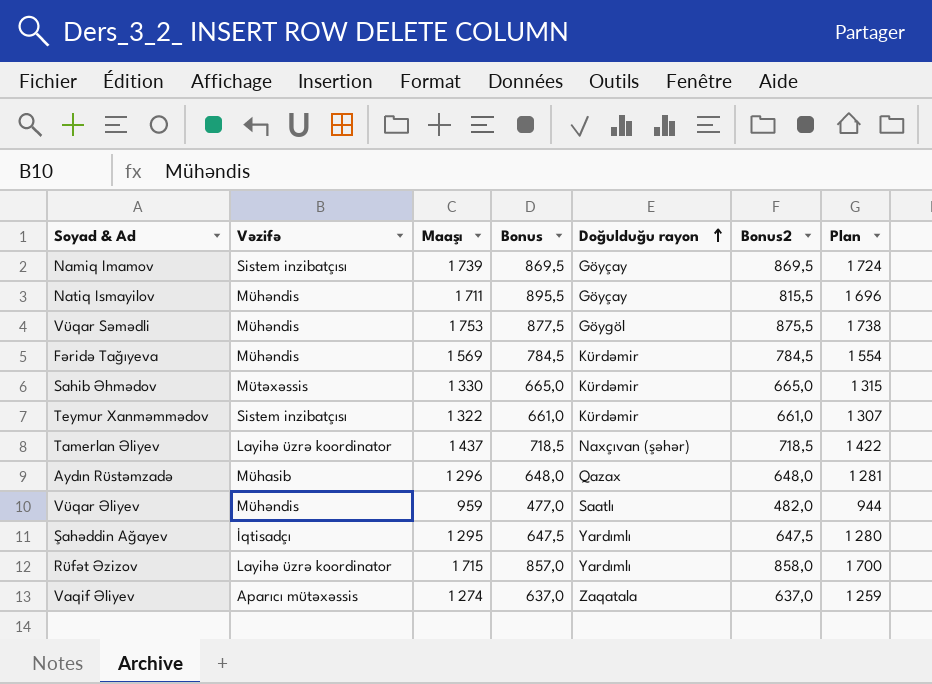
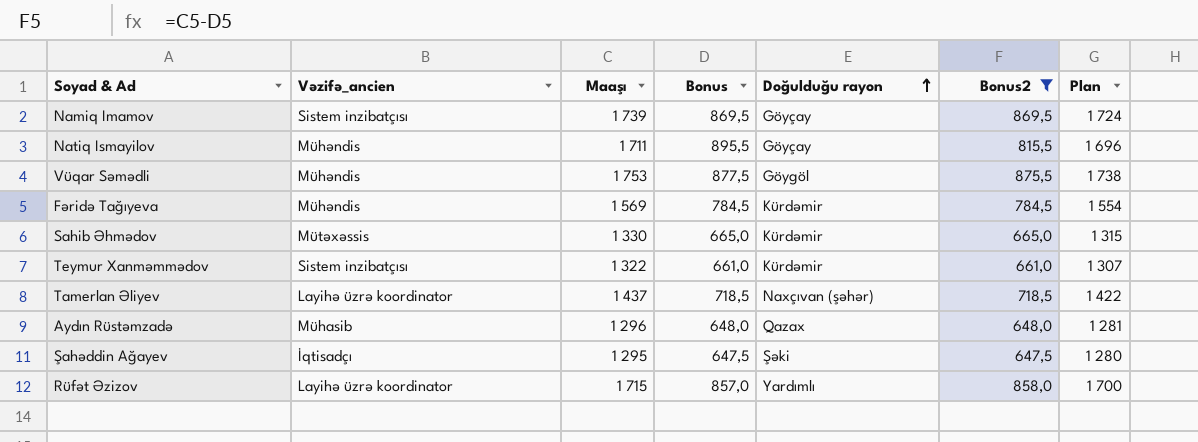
filter: none -> Bonus2 >= 647,5
column name: Vəzifə -> Vəzifə_ancien
Şahəddin Ağayev | Doğulduğu rayon: Yardımlı -> Şəki

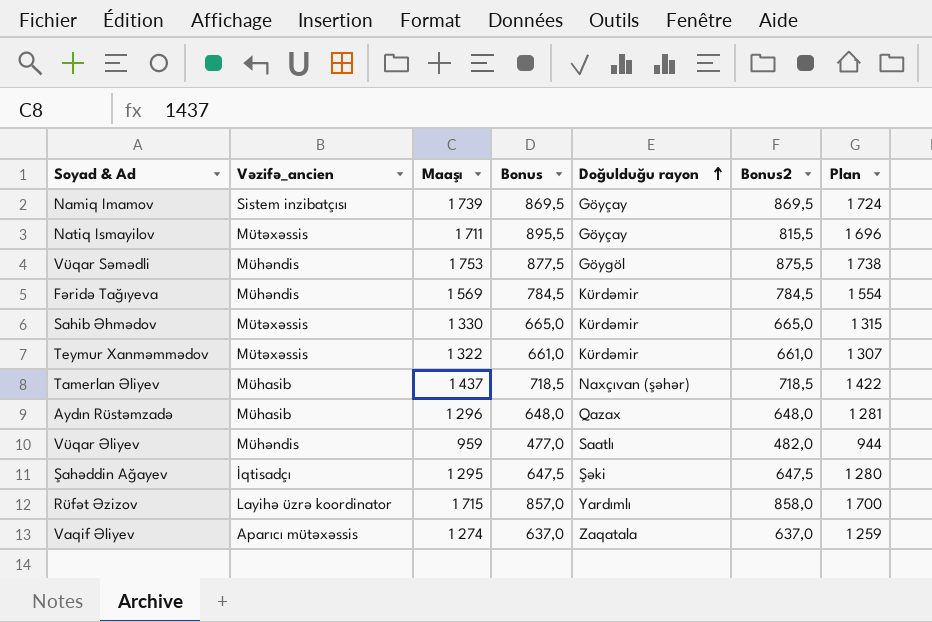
filter: Bonus2 >= 647,5 -> none
Natiq Ismayilov | Vəzifə_ancien: Mühəndis -> Mütəxəssis
Teymur Xanməmmədov | Vəzifə_ancien: Sistem inzibatçısı -> Mütəxəssis
Tamerlan Əliyev | Vəzifə_ancien: Layihə üzrə koordinator -> Mühasib

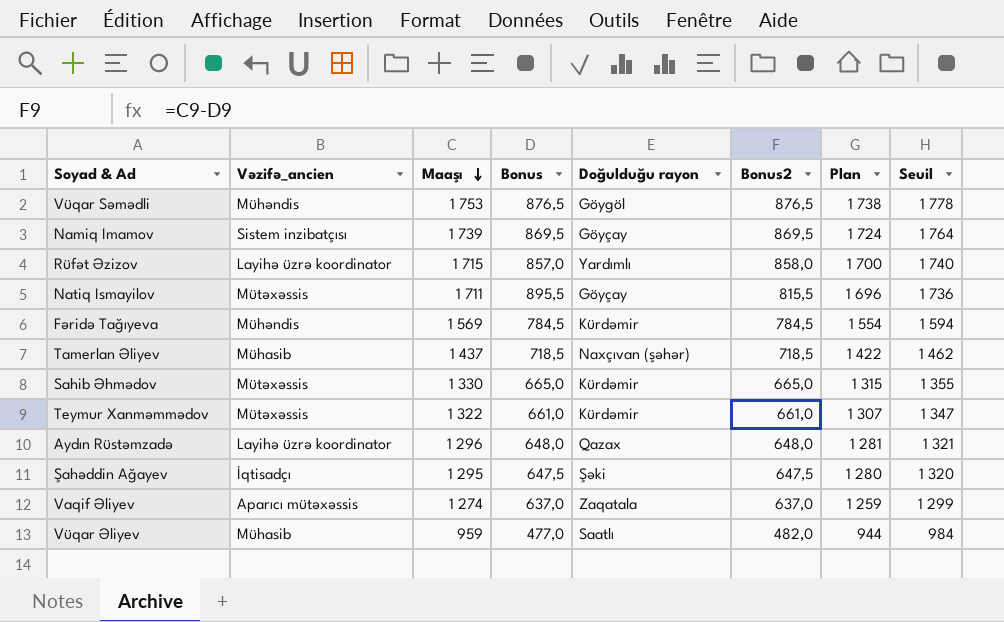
row order: Doğulduğu rayon ascending -> Maaşı descending
column Seuil | formula: none -> [Maaşı] + 25
Vüqar Səmədli | Bonus: 877,5 -> 876,5
Vüqar Səmədli | Bonus2: 875,5 -> 876,5
Aydın Rüstəmzadə | Vəzifə_ancien: Mühasib -> Layihə üzrə koordinator
Vüqar Əliyev | Vəzifə_ancien: Mühəndis -> Mühasib

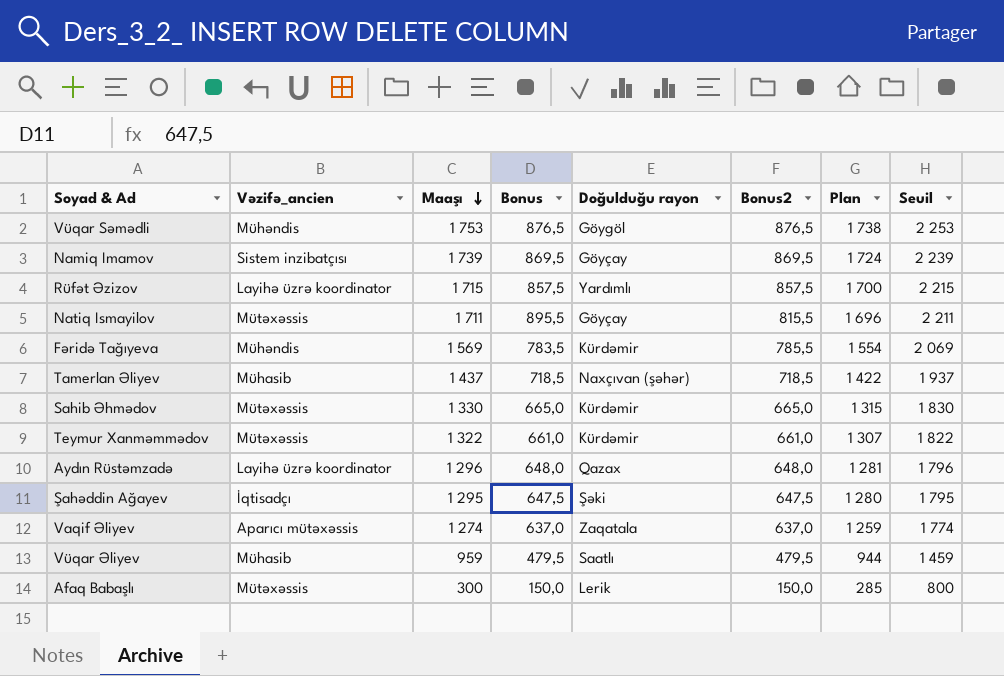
column Seuil | formula: [Maaşı] + 25 -> [Maaşı] + 500
Rüfət Əzizov | Bonus: 857,0 -> 857,5
Rüfət Əzizov | Bonus2: 858,0 -> 857,5
Fəridə Tağıyeva | Bonus: 784,5 -> 783,5
Fəridə Tağıyeva | Bonus2: 784,5 -> 785,5
Vüqar Əliyev | Bonus: 477,0 -> 479,5
Vüqar Əliyev | Bonus2: 482,0 -> 479,5
row Afaq Babaşlı: none -> Mütəxəssis | 300 | 150,0 | Lerik | 150,0 | 285 | 800

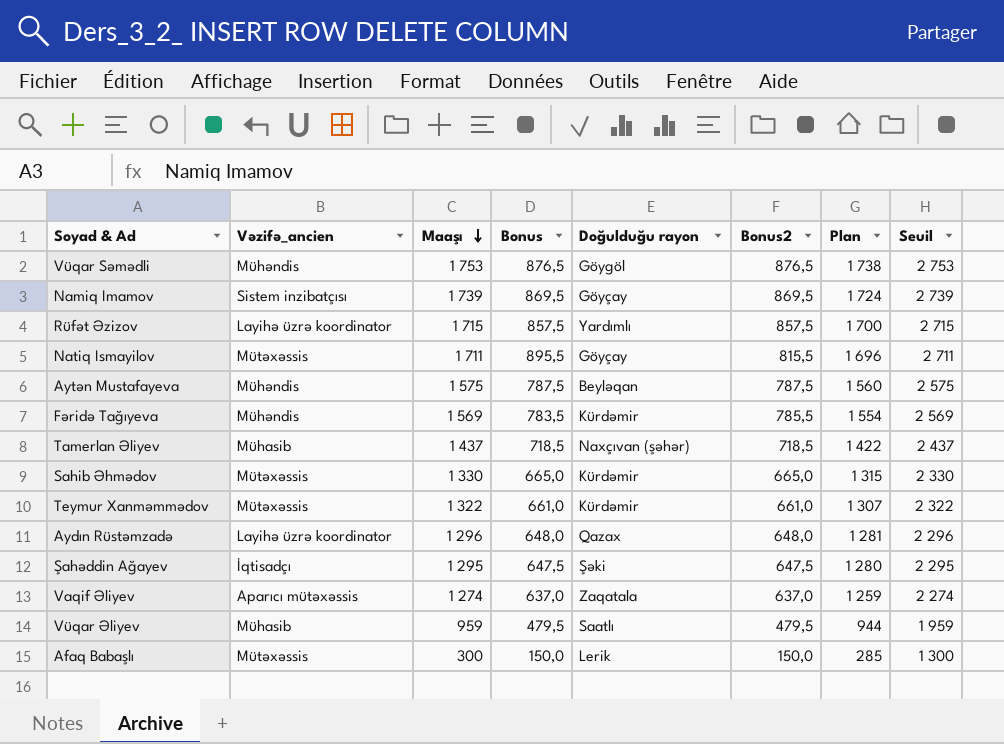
column Seuil | formula: [Maaşı] + 500 -> [Maaşı] + 1000
row Aytən Mustafayeva: none -> Mühəndis | 1 575 | 787,5 | Beyləqan | 787,5 | 1 560 | 2 575

